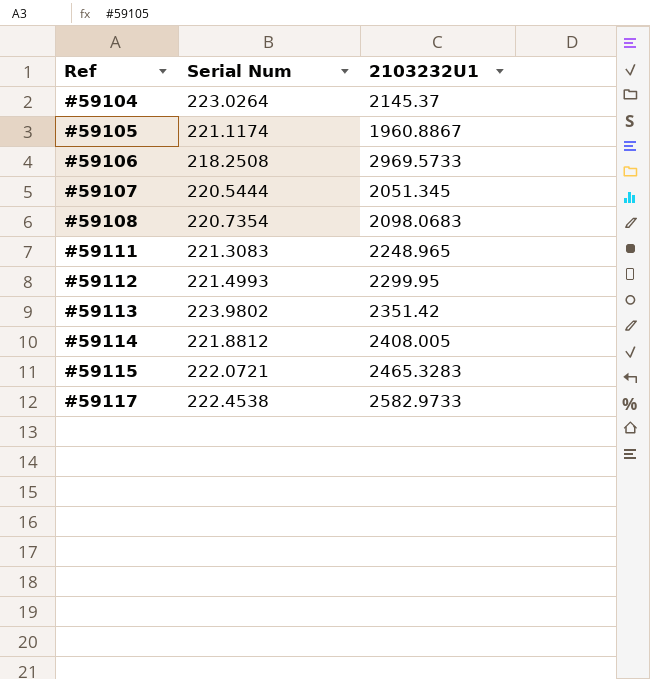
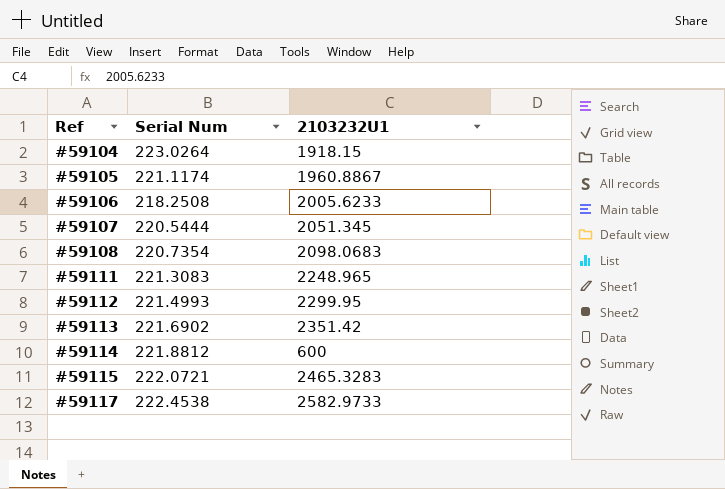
#59104 | 2103232U1: 2145.37 -> 1918.15
#59106 | 2103232U1: 2969.5733 -> 2005.6233
#59113 | Serial Num: 223.9802 -> 221.6902
#59114 | 2103232U1: 2408.005 -> 600

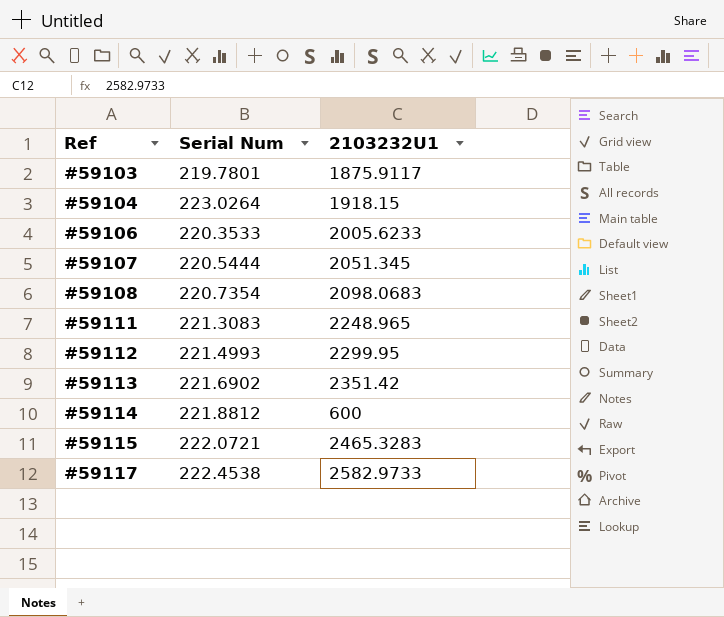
row #59105: 221.1174 | 1960.8867 -> none
row #59103: none -> 219.7801 | 1875.9117
#59106 | Serial Num: 218.2508 -> 220.3533

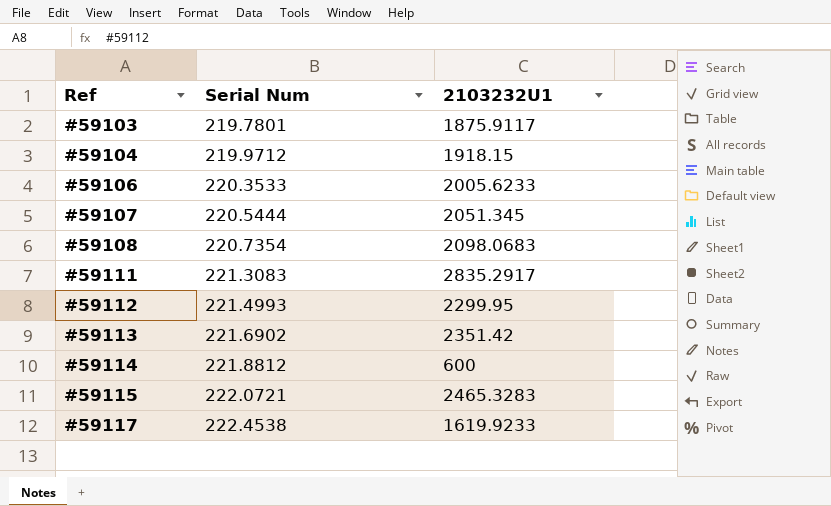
#59104 | Serial Num: 223.0264 -> 219.9712
#59111 | 2103232U1: 2248.965 -> 2835.2917
#59117 | 2103232U1: 2582.9733 -> 1619.9233

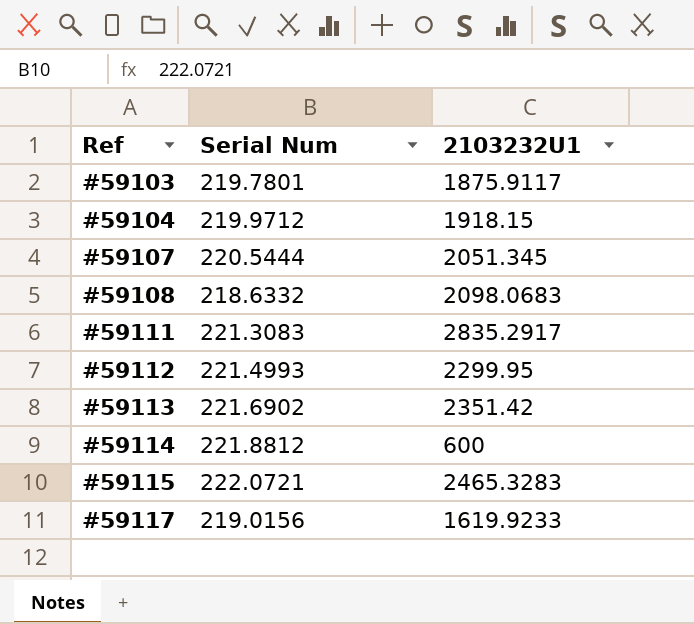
row #59106: 220.3533 | 2005.6233 -> none
#59108 | Serial Num: 220.7354 -> 218.6332
#59117 | Serial Num: 222.4538 -> 219.0156

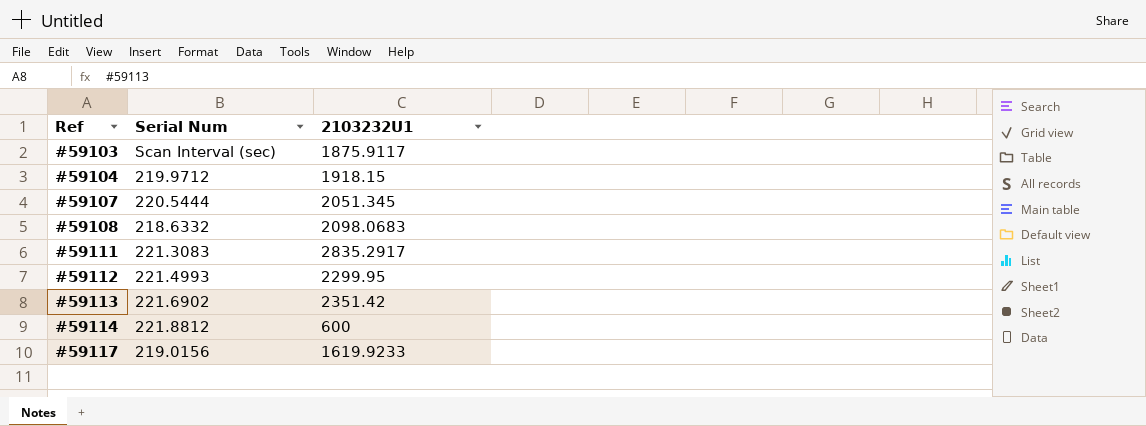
row #59115: 222.0721 | 2465.3283 -> none
#59103 | Serial Num: 219.7801 -> Scan Interval (sec)

